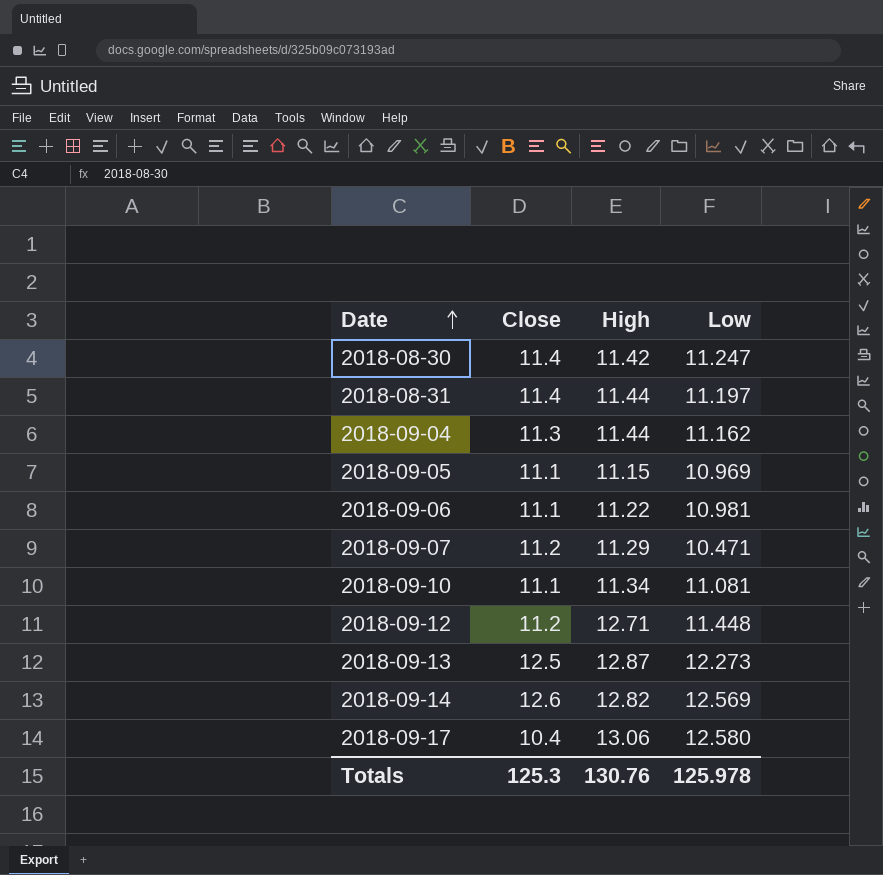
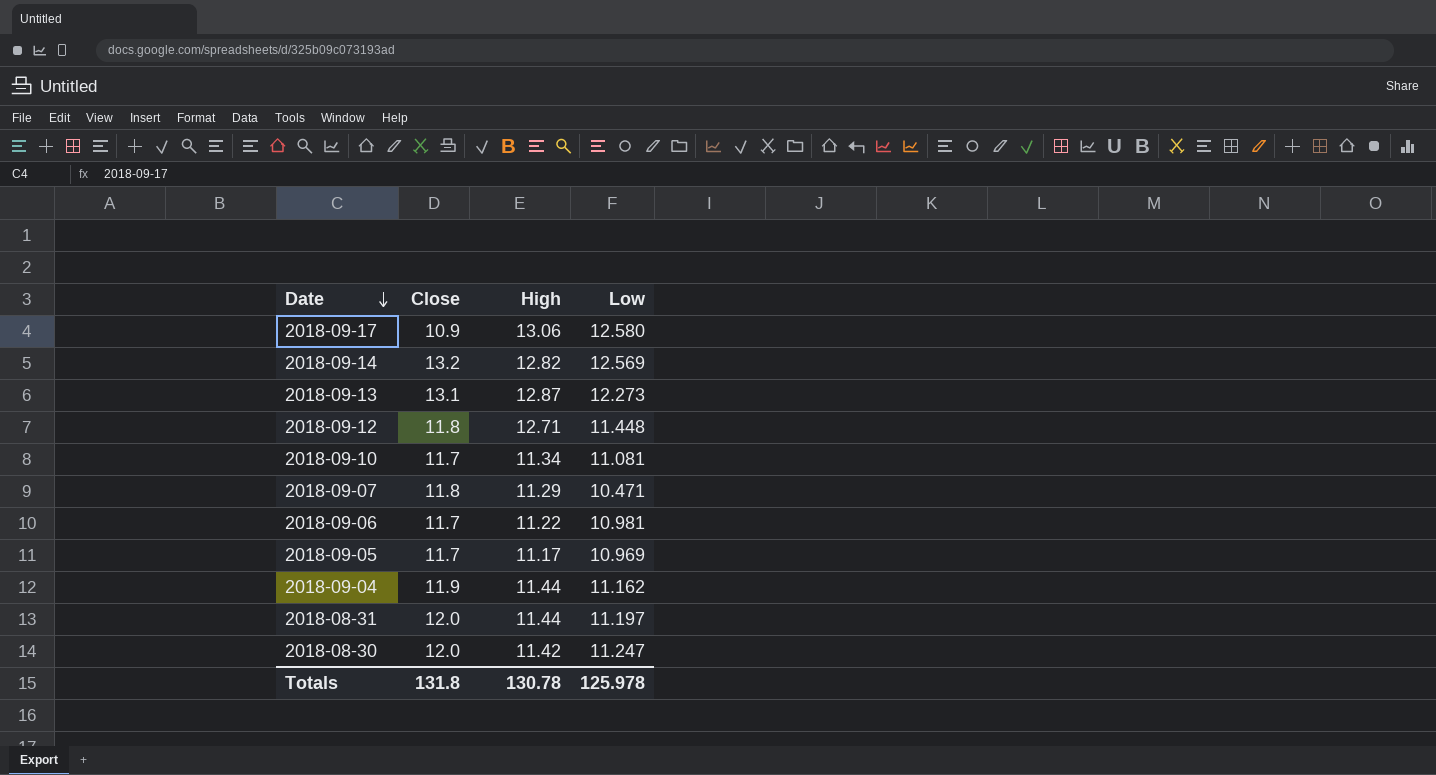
row order: Date ascending -> Date descending
2018-09-17 | Close: 10.4 -> 10.9
2018-09-14 | Close: 12.6 -> 13.2
2018-09-13 | Close: 12.5 -> 13.1
2018-09-12 | Close: 11.2 -> 11.8
2018-09-10 | Close: 11.1 -> 11.7
2018-09-07 | Close: 11.2 -> 11.8
2018-09-06 | Close: 11.1 -> 11.7
2018-09-05 | Close: 11.1 -> 11.7
2018-09-05 | High: 11.15 -> 11.17
2018-09-04 | Close: 11.3 -> 11.9
2018-08-31 | Close: 11.4 -> 12.0
2018-08-30 | Close: 11.4 -> 12.0
Totals | Close: 125.3 -> 131.8
Totals | High: 130.76 -> 130.78

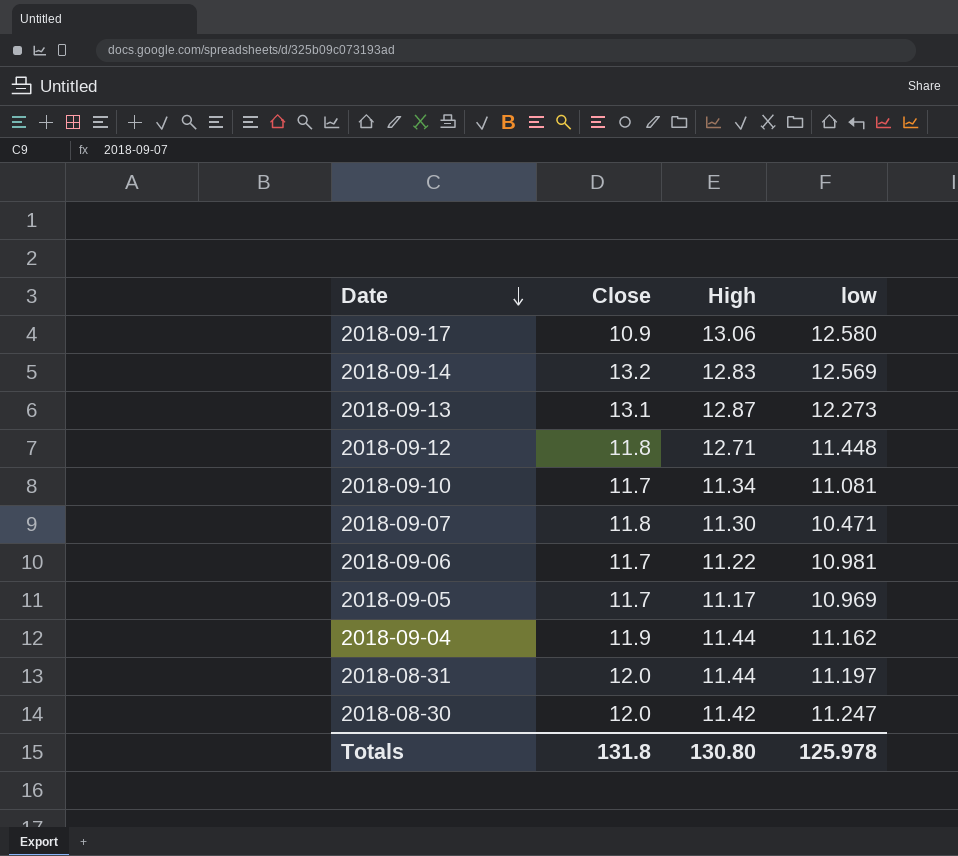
column name: Low -> low
2018-09-14 | High: 12.82 -> 12.83
2018-09-07 | High: 11.29 -> 11.30
Totals | High: 130.78 -> 130.80

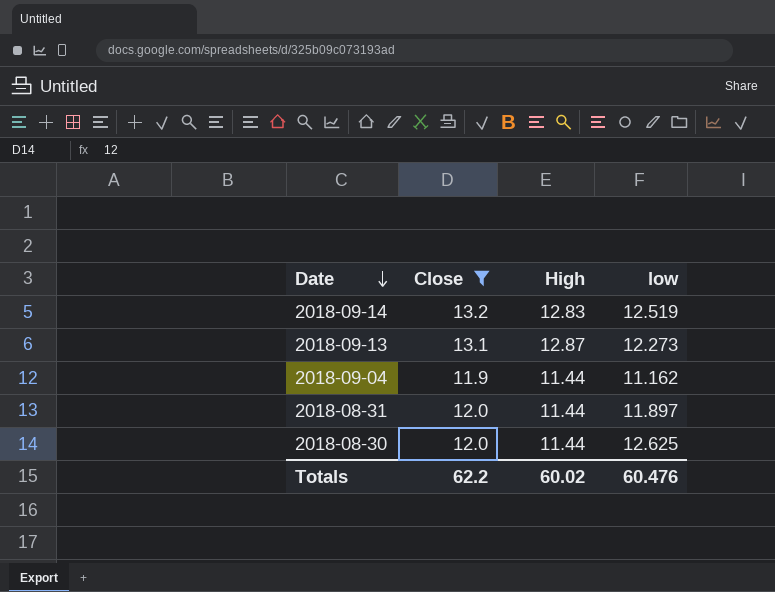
filter: none -> Close >= 11.9
2018-09-14 | low: 12.569 -> 12.519
2018-08-31 | low: 11.197 -> 11.897
2018-08-30 | High: 11.42 -> 11.44
2018-08-30 | low: 11.247 -> 12.625
Totals | Close: 131.8 -> 62.2
Totals | High: 130.80 -> 60.02
Totals | low: 125.978 -> 60.476

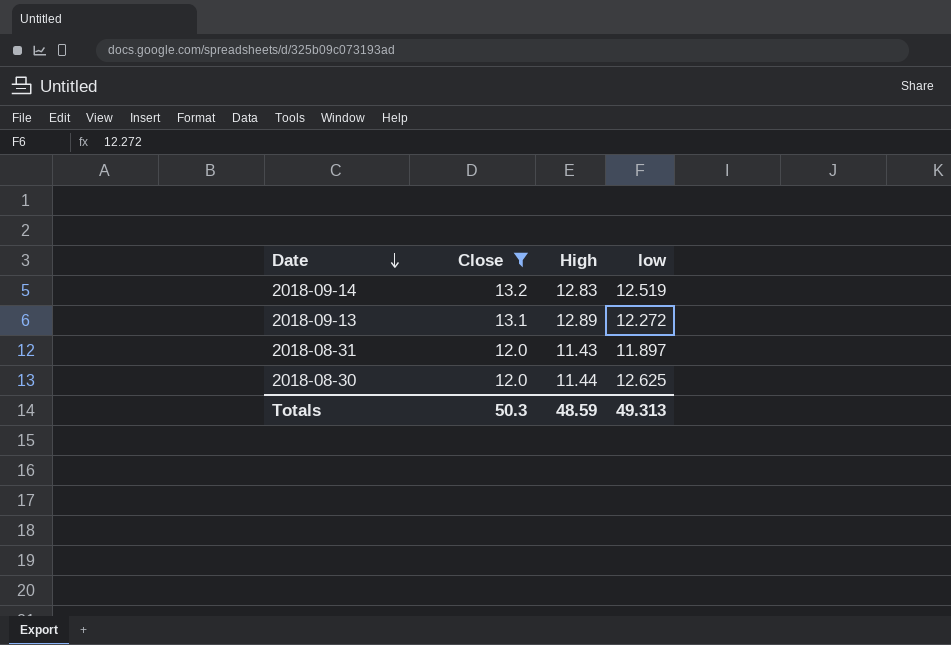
row 2018-09-04: 11.9 | 11.44 | 11.162 -> none
2018-09-13 | High: 12.87 -> 12.89
2018-09-13 | low: 12.273 -> 12.272
2018-08-31 | High: 11.44 -> 11.43
Totals | Close: 62.2 -> 50.3
Totals | High: 60.02 -> 48.59
Totals | low: 60.476 -> 49.313

